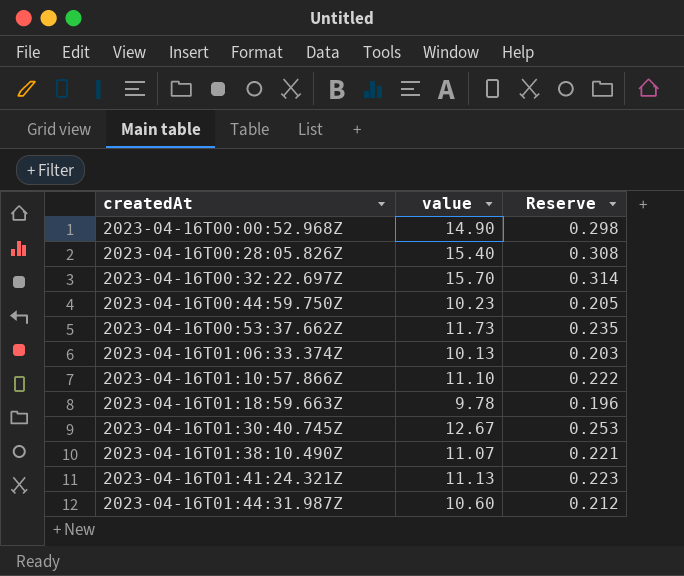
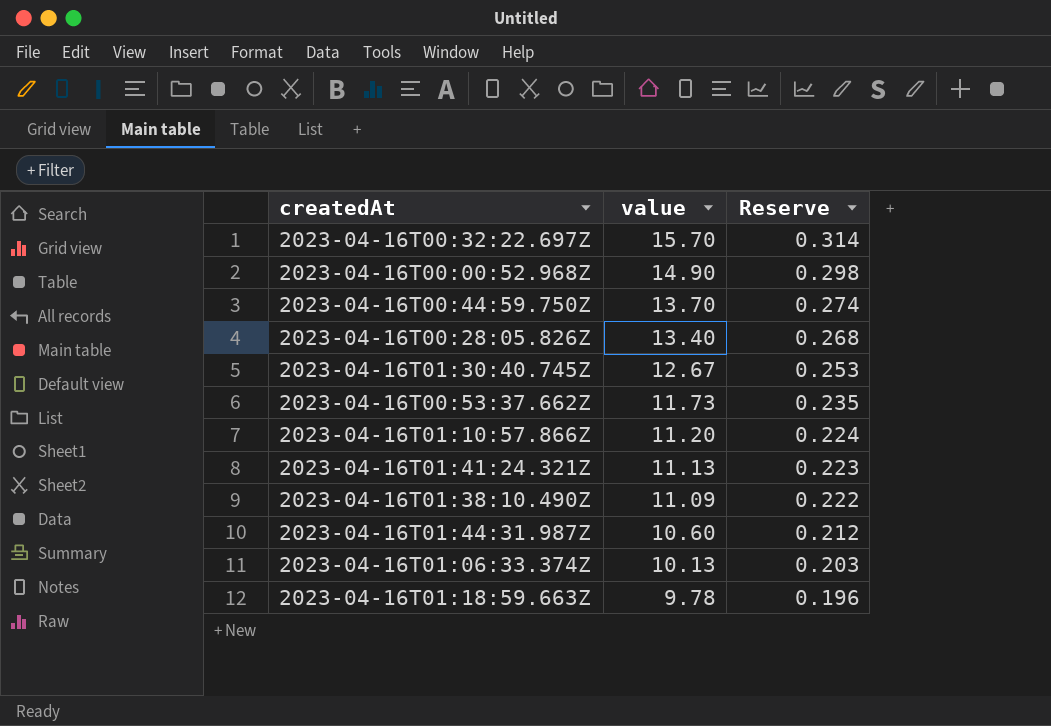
row order: createdAt ascending -> value descending
2023-04-16T00:44:59.750Z | value: 10.23 -> 13.70
2023-04-16T00:44:59.750Z | Reserve: 0.205 -> 0.274
2023-04-16T00:28:05.826Z | value: 15.40 -> 13.40
2023-04-16T00:28:05.826Z | Reserve: 0.308 -> 0.268
2023-04-16T01:10:57.866Z | value: 11.10 -> 11.20
2023-04-16T01:10:57.866Z | Reserve: 0.222 -> 0.224
2023-04-16T01:38:10.490Z | value: 11.07 -> 11.09
2023-04-16T01:38:10.490Z | Reserve: 0.221 -> 0.222

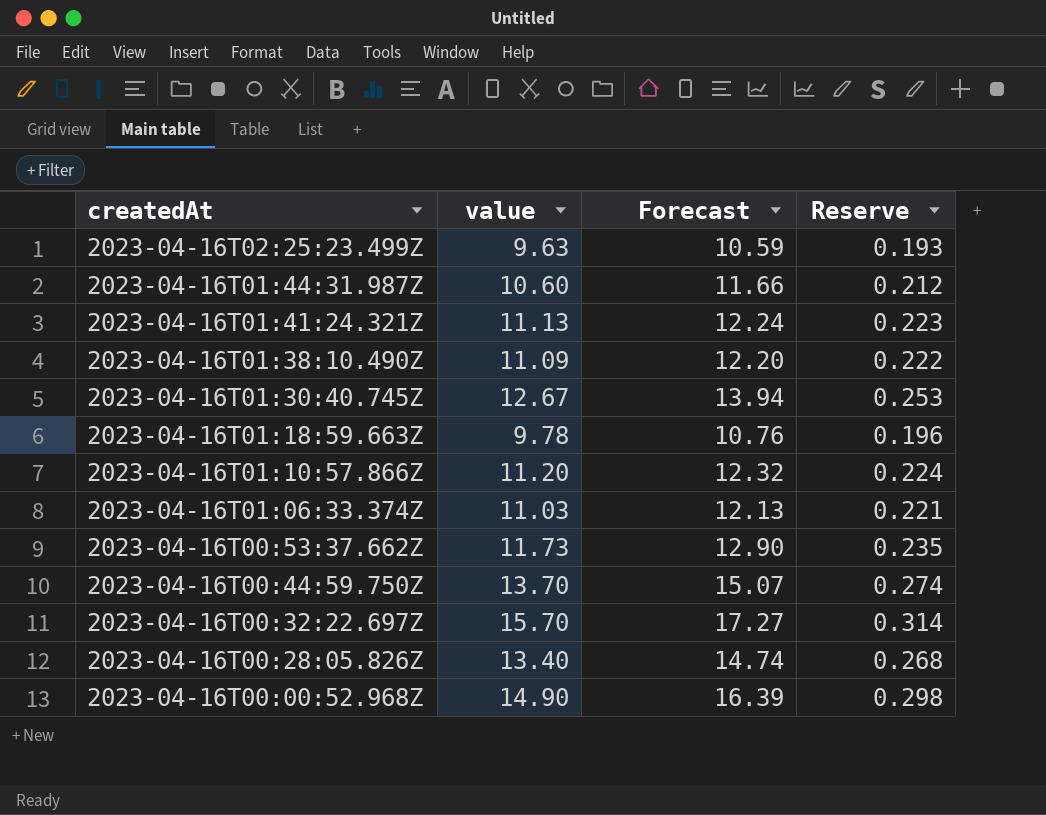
row order: value descending -> createdAt descending
column Forecast | formula: none -> [value] * 1.1
row 2023-04-16T02:25:23.499Z: none -> 9.63 | 10.59 | 0.193
2023-04-16T01:06:33.374Z | value: 10.13 -> 11.03
2023-04-16T01:06:33.374Z | Reserve: 0.203 -> 0.221

